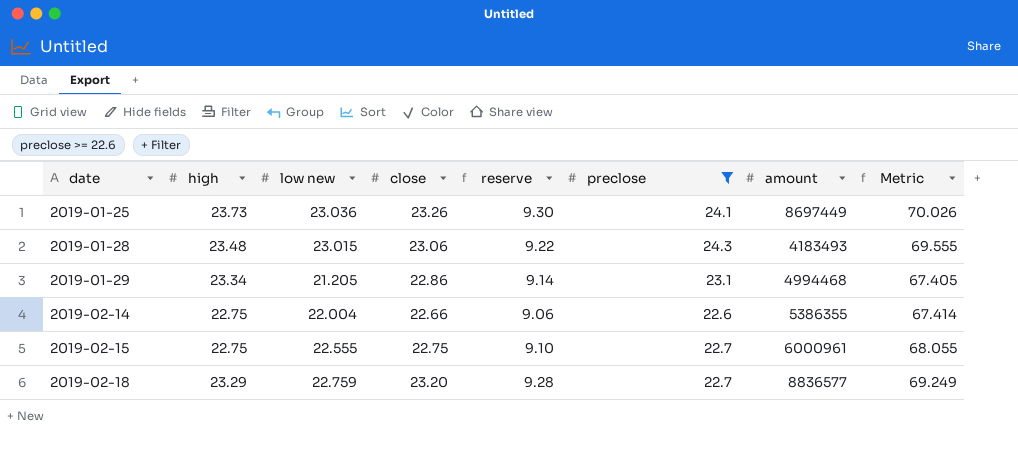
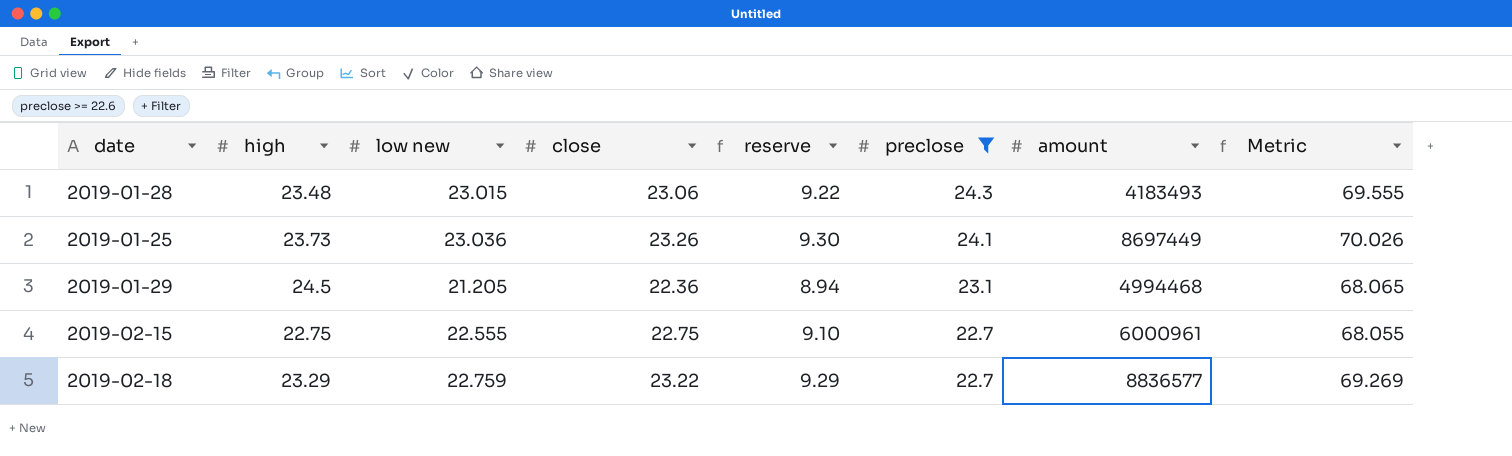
row order: date ascending -> preclose descending
row 2019-02-14: 22.75 | 22.004 | 22.66 | 9.06 | 22.6 | 5386355 | 67.414 -> none
2019-01-29 | high: 23.34 -> 24.5
2019-01-29 | close: 22.86 -> 22.36
2019-01-29 | reserve: 9.14 -> 8.94
2019-01-29 | Metric: 67.405 -> 68.065
2019-02-18 | close: 23.20 -> 23.22
2019-02-18 | reserve: 9.28 -> 9.29
2019-02-18 | Metric: 69.249 -> 69.269

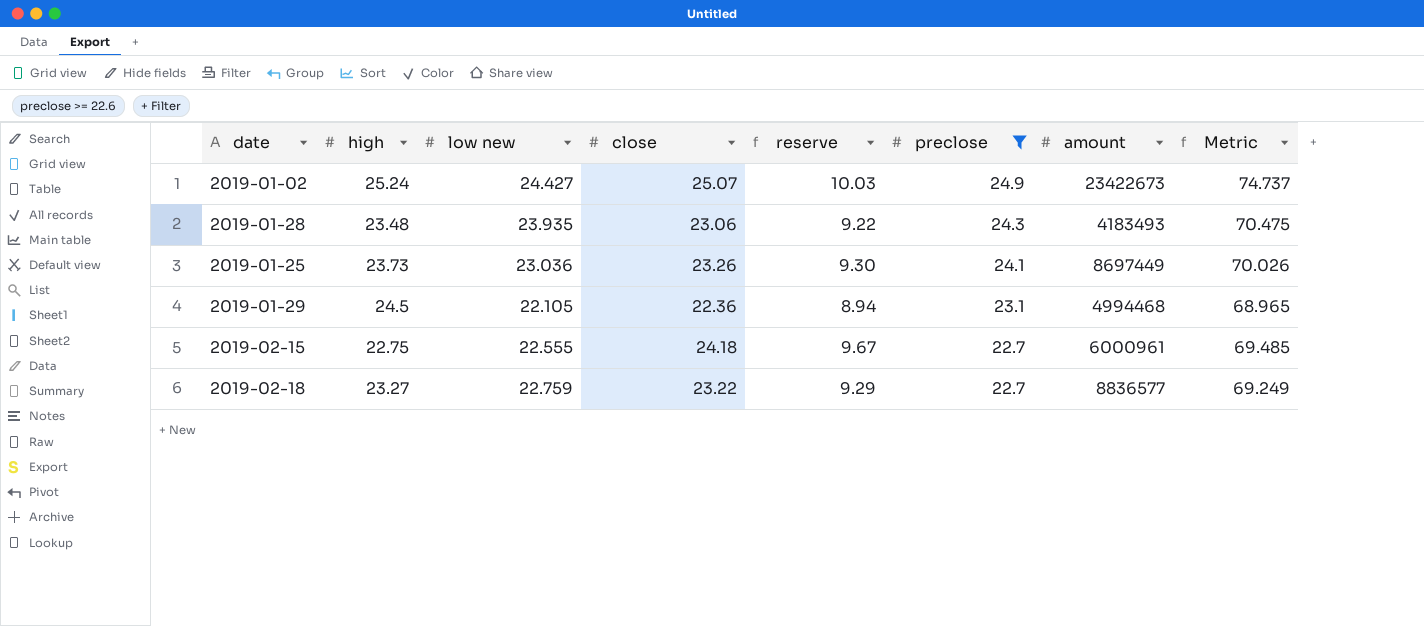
row 2019-01-02: none -> 25.24 | 24.427 | 25.07 | 10.03 | 24.9 | 23422673 | 74.737
2019-01-28 | low new: 23.015 -> 23.935
2019-01-28 | Metric: 69.555 -> 70.475
2019-01-29 | low new: 21.205 -> 22.105
2019-01-29 | Metric: 68.065 -> 68.965
2019-02-15 | close: 22.75 -> 24.18
2019-02-15 | reserve: 9.10 -> 9.67
2019-02-15 | Metric: 68.055 -> 69.485
2019-02-18 | high: 23.29 -> 23.27
2019-02-18 | Metric: 69.269 -> 69.249

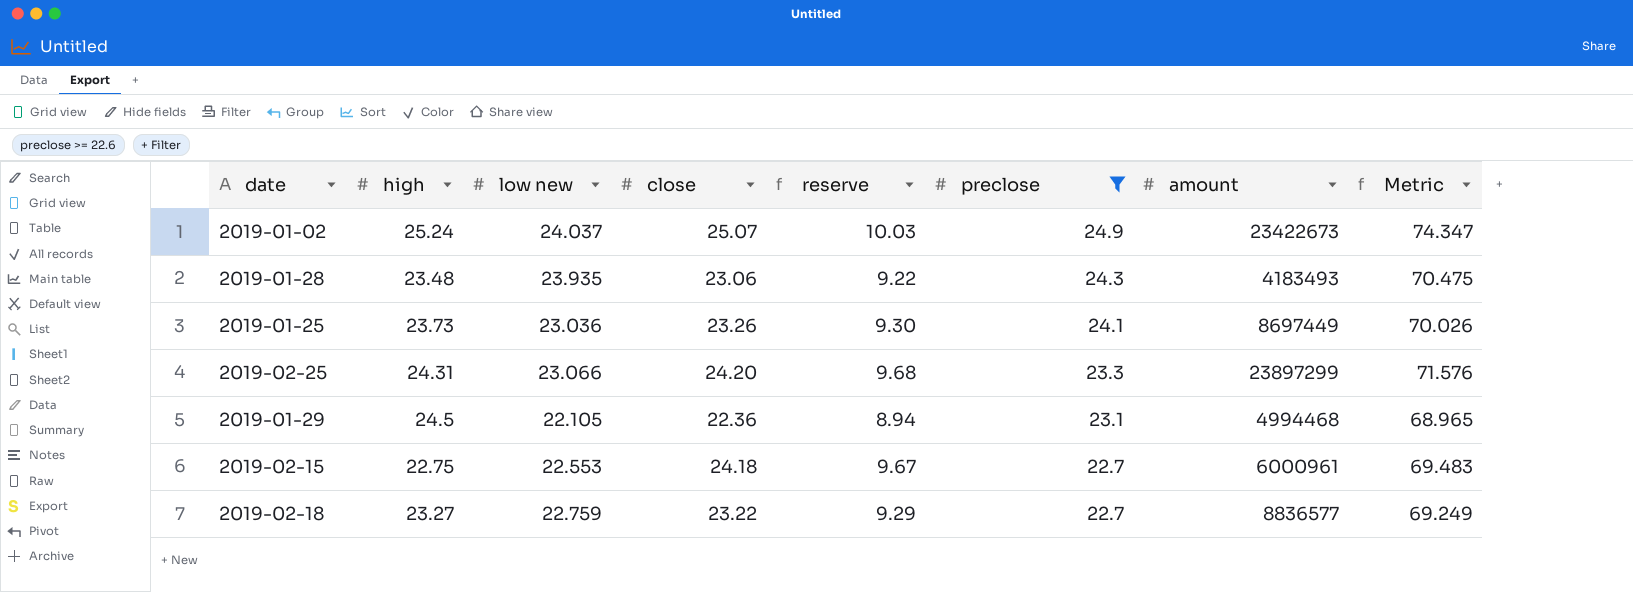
2019-01-02 | low new: 24.427 -> 24.037
2019-01-02 | Metric: 74.737 -> 74.347
row 2019-02-25: none -> 24.31 | 23.066 | 24.20 | 9.68 | 23.3 | 23897299 | 71.576
2019-02-15 | low new: 22.555 -> 22.553
2019-02-15 | Metric: 69.485 -> 69.483

